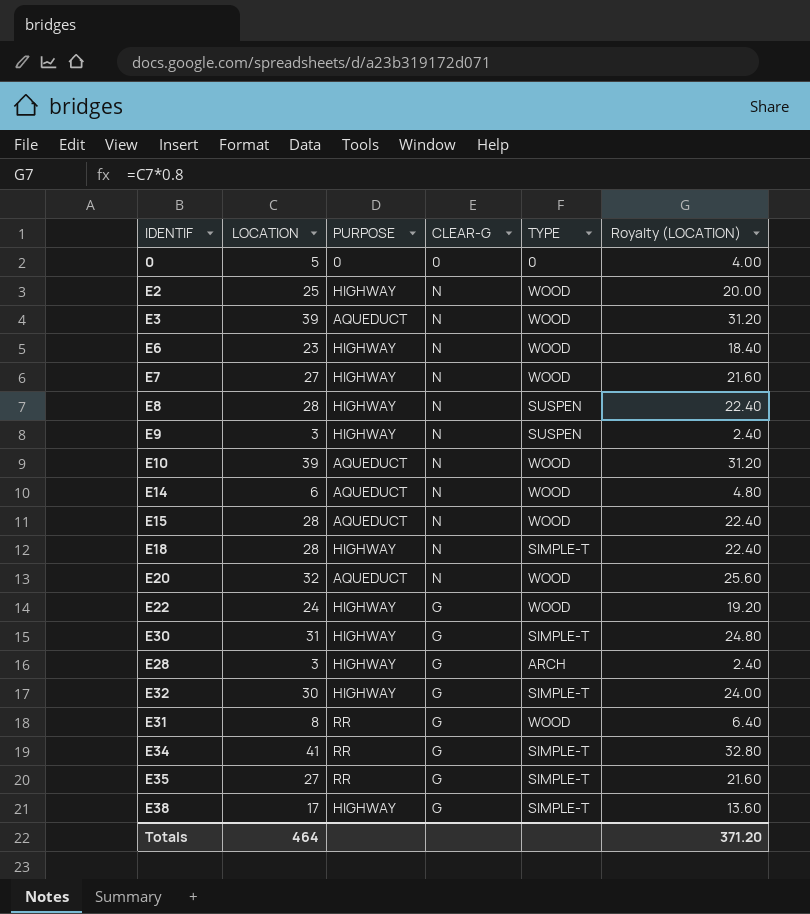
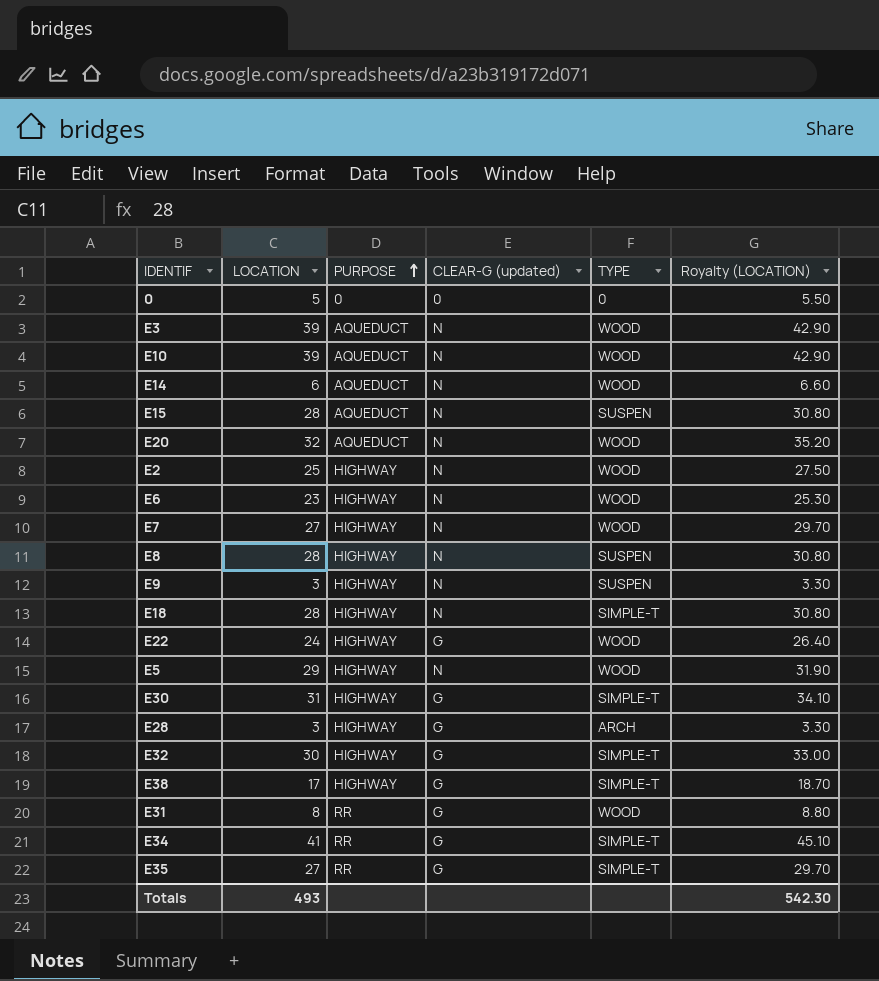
row order: none -> PURPOSE ascending
column name: CLEAR-G -> CLEAR-G (updated)
column Royalty (LOCATION) | formula: [LOCATION] * 0.8 -> [LOCATION] * 1.1
E15 | TYPE: WOOD -> SUSPEN
row E5: none -> 29 | HIGHWAY | N | WOOD | 31.90
Totals | LOCATION: 464 -> 493
Totals | Royalty (LOCATION): 371.20 -> 542.30

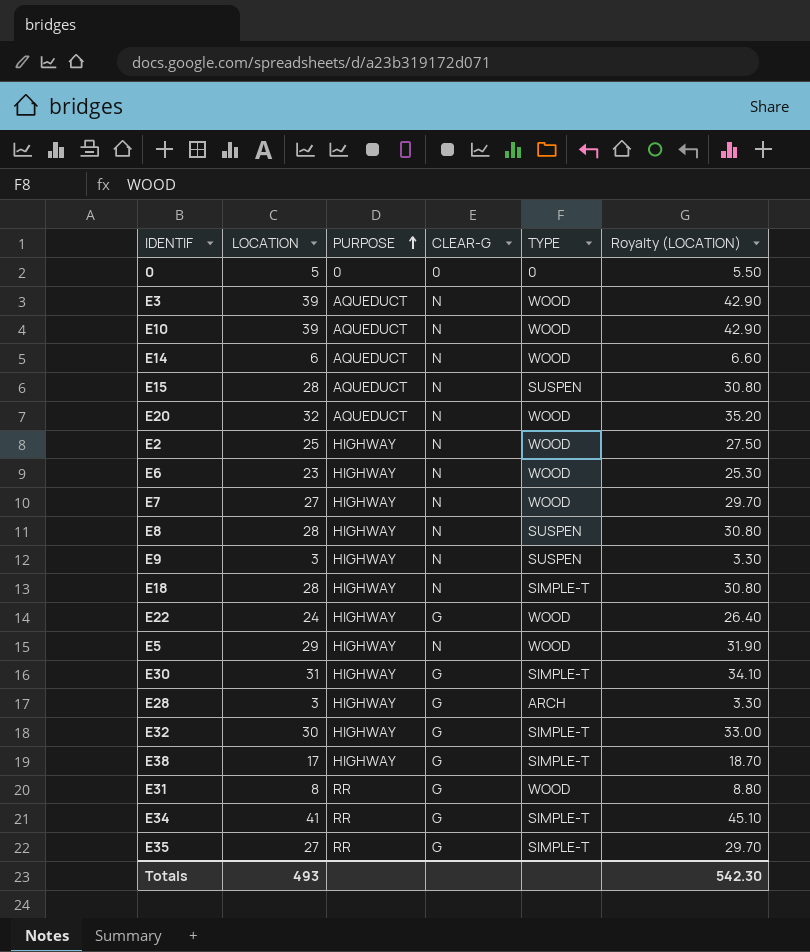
column name: CLEAR-G (updated) -> CLEAR-G

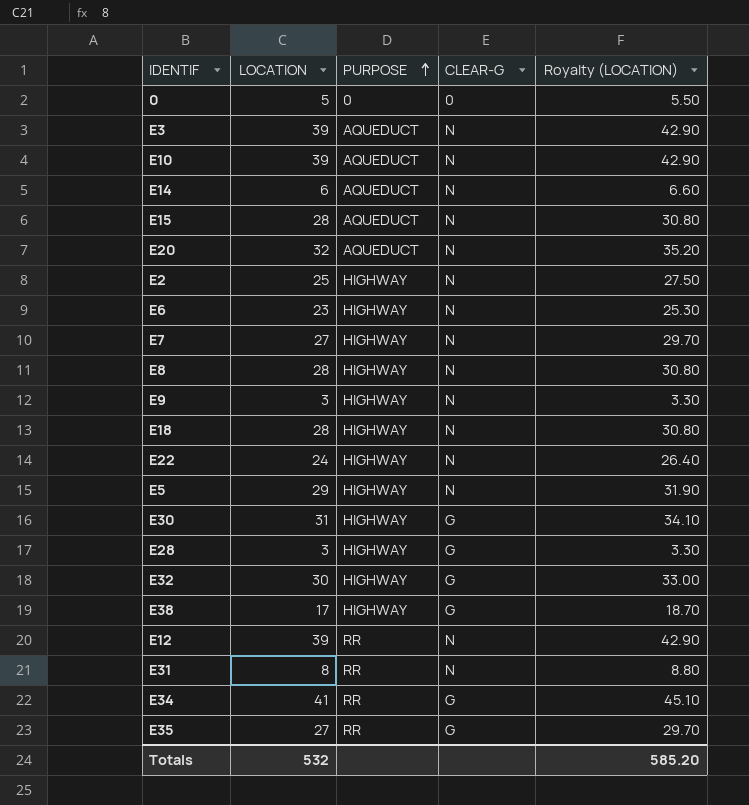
column TYPE | position: 5 -> none
E22 | CLEAR-G: G -> N
row E12: none -> 39 | RR | N | 42.90
E31 | CLEAR-G: G -> N
Totals | LOCATION: 493 -> 532
Totals | Royalty (LOCATION): 542.30 -> 585.20

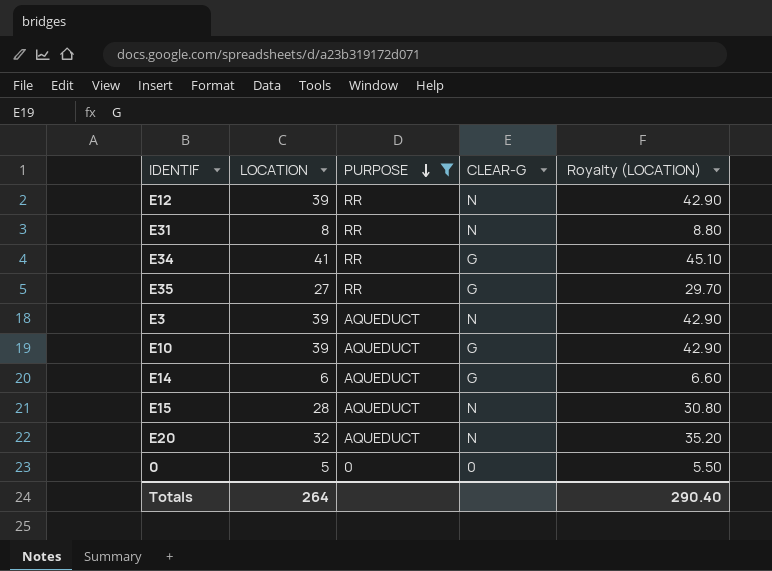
filter: none -> PURPOSE != HIGHWAY
row order: PURPOSE ascending -> PURPOSE descending
E10 | CLEAR-G: N -> G
E14 | CLEAR-G: N -> G
Totals | LOCATION: 532 -> 264
Totals | Royalty (LOCATION): 585.20 -> 290.40

